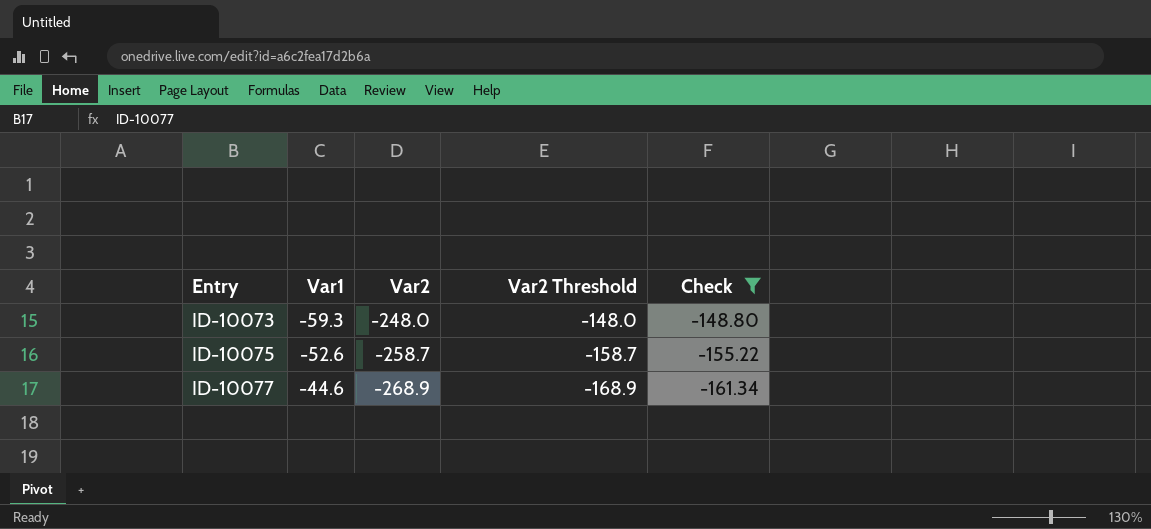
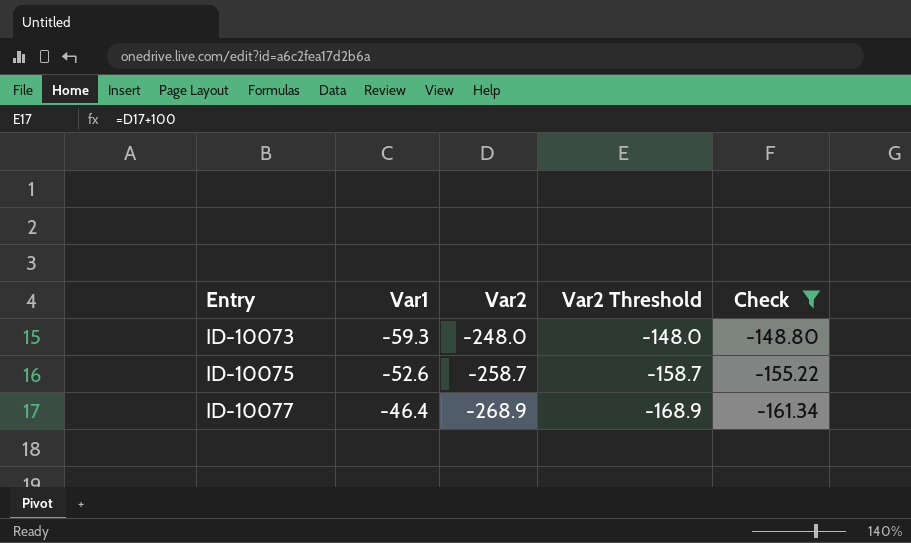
ID-10077 | Var1: -44.6 -> -46.4

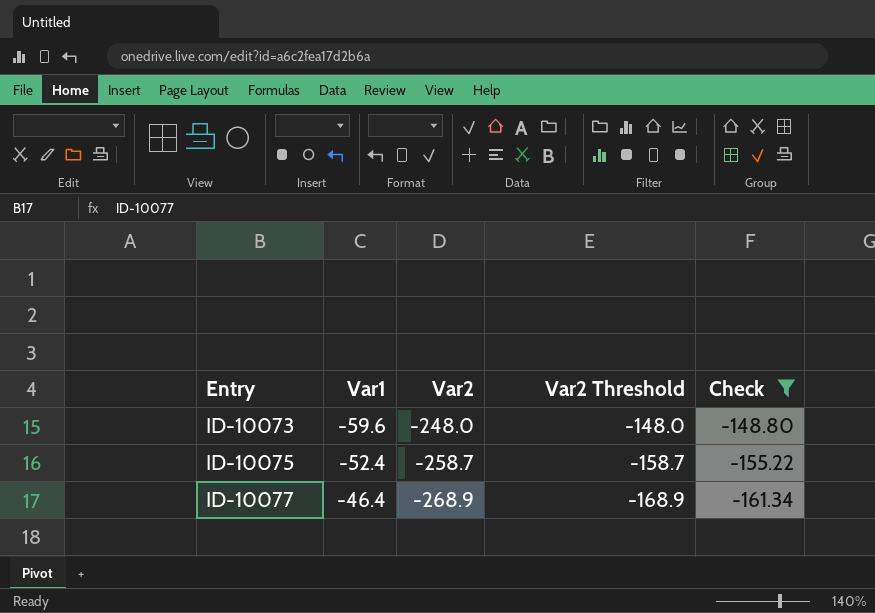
ID-10073 | Var1: -59.3 -> -59.6
ID-10075 | Var1: -52.6 -> -52.4

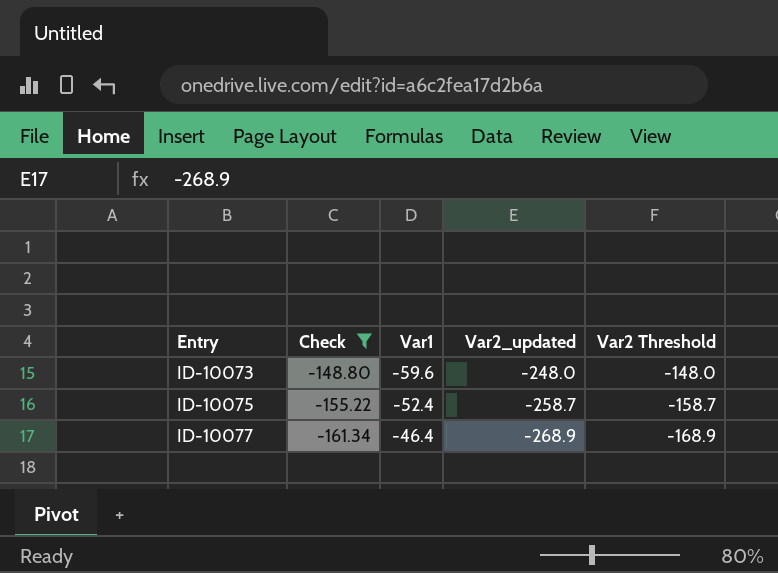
column Check | position: 5 -> 2
column name: Var2 -> Var2_updated

